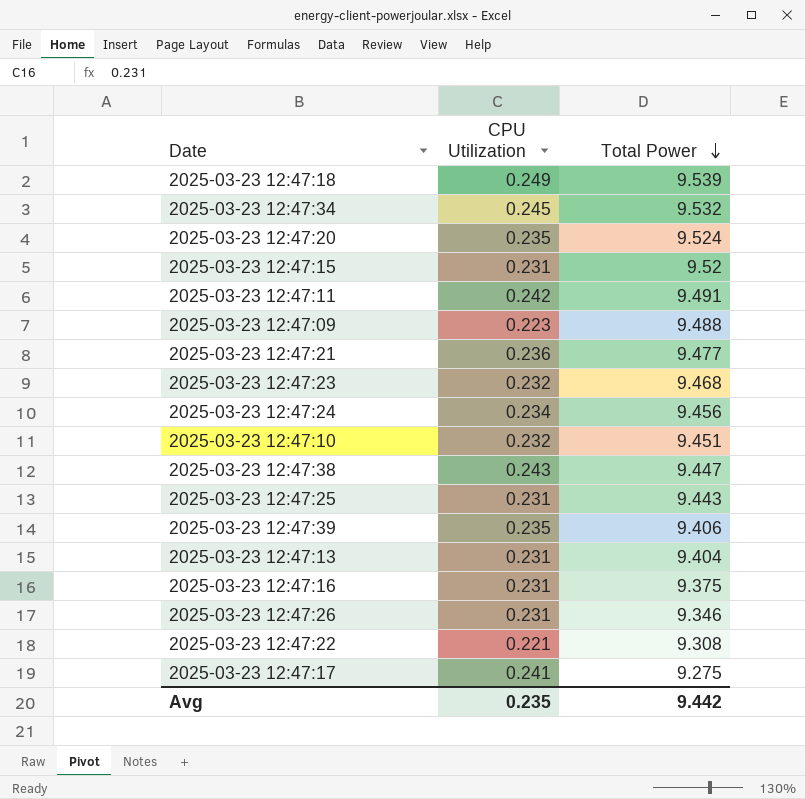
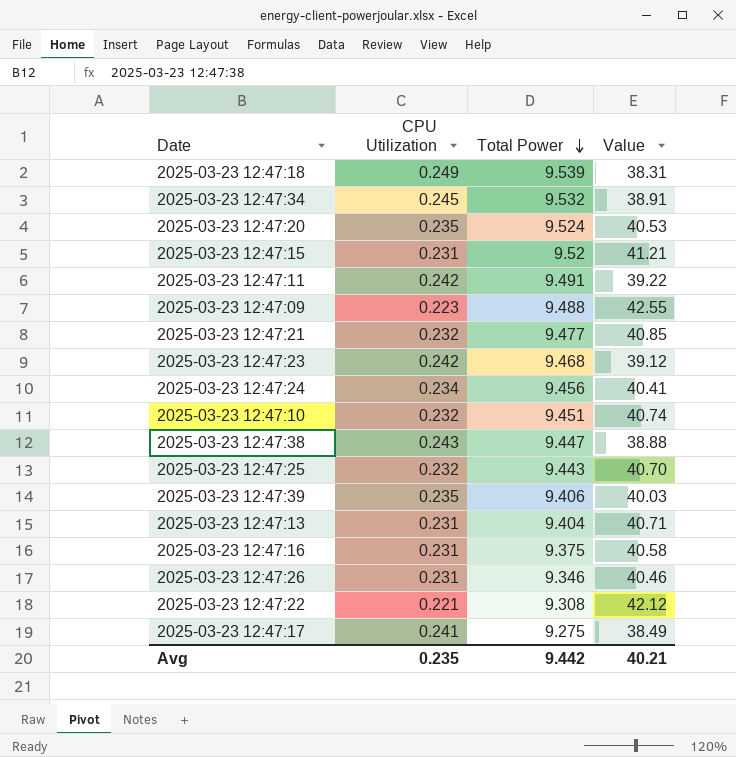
column Value | formula: none -> [Total Power] / [CPU Utilization]
2025-03-23 12:47:21 | CPU Utilization: 0.236 -> 0.232
2025-03-23 12:47:23 | CPU Utilization: 0.232 -> 0.242
2025-03-23 12:47:25 | CPU Utilization: 0.231 -> 0.232

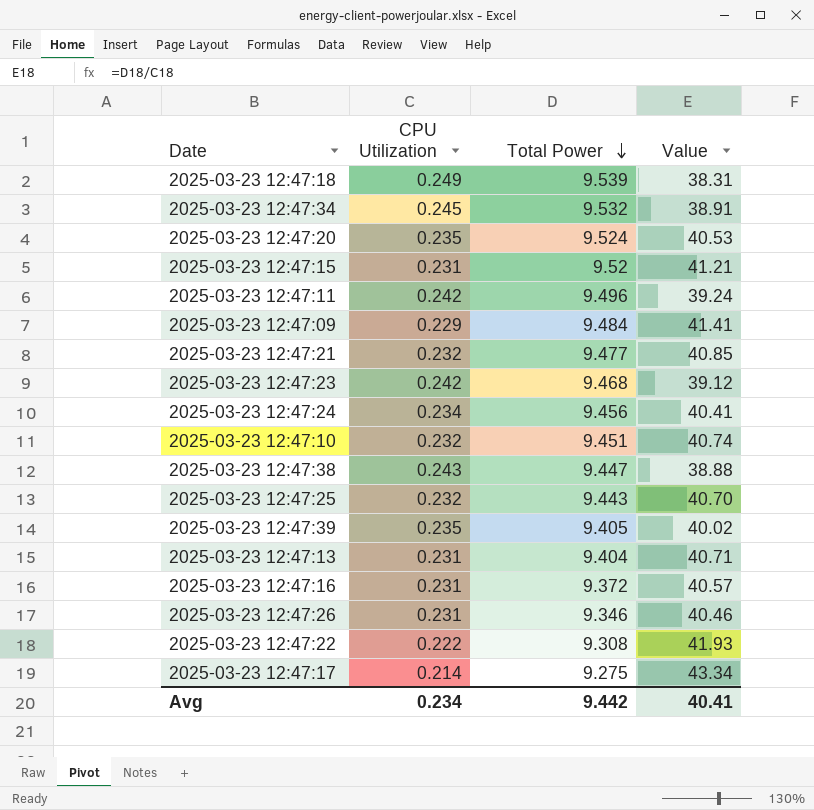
2025-03-23 12:47:11 | Total Power: 9.491 -> 9.496
2025-03-23 12:47:11 | Value: 39.22 -> 39.24
2025-03-23 12:47:09 | CPU Utilization: 0.223 -> 0.229
2025-03-23 12:47:09 | Total Power: 9.488 -> 9.484
2025-03-23 12:47:09 | Value: 42.55 -> 41.41
2025-03-23 12:47:39 | Total Power: 9.406 -> 9.405
2025-03-23 12:47:39 | Value: 40.03 -> 40.02
2025-03-23 12:47:16 | Total Power: 9.375 -> 9.372
2025-03-23 12:47:16 | Value: 40.58 -> 40.57
2025-03-23 12:47:22 | CPU Utilization: 0.221 -> 0.222
2025-03-23 12:47:22 | Value: 42.12 -> 41.93
2025-03-23 12:47:17 | CPU Utilization: 0.241 -> 0.214
2025-03-23 12:47:17 | Value: 38.49 -> 43.34
Avg | CPU Utilization: 0.235 -> 0.234
Avg | Value: 40.21 -> 40.41

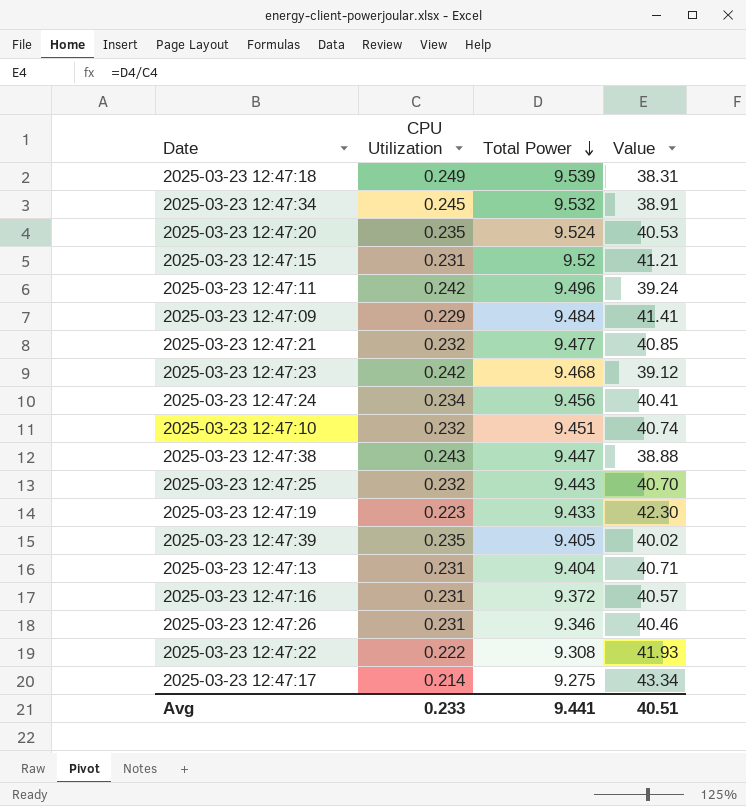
row 2025-03-23 12:47:19: none -> 0.223 | 9.433 | 42.30
Avg | CPU Utilization: 0.234 -> 0.233
Avg | Total Power: 9.442 -> 9.441
Avg | Value: 40.41 -> 40.51

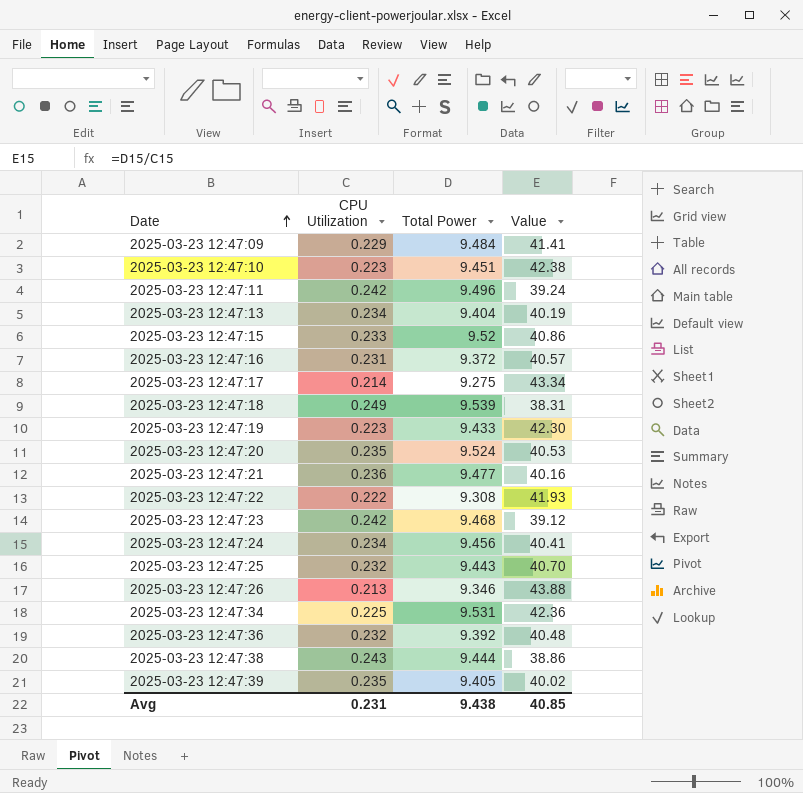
row order: Total Power descending -> Date ascending
2025-03-23 12:47:10 | CPU Utilization: 0.232 -> 0.223
2025-03-23 12:47:10 | Value: 40.74 -> 42.38
2025-03-23 12:47:13 | CPU Utilization: 0.231 -> 0.234
2025-03-23 12:47:13 | Value: 40.71 -> 40.19
2025-03-23 12:47:15 | CPU Utilization: 0.231 -> 0.233
2025-03-23 12:47:15 | Value: 41.21 -> 40.86
2025-03-23 12:47:21 | CPU Utilization: 0.232 -> 0.236
2025-03-23 12:47:21 | Value: 40.85 -> 40.16
2025-03-23 12:47:26 | CPU Utilization: 0.231 -> 0.213
2025-03-23 12:47:26 | Value: 40.46 -> 43.88
2025-03-23 12:47:34 | CPU Utilization: 0.245 -> 0.225
2025-03-23 12:47:34 | Total Power: 9.532 -> 9.531
2025-03-23 12:47:34 | Value: 38.91 -> 42.36
row 2025-03-23 12:47:36: none -> 0.232 | 9.392 | 40.48
2025-03-23 12:47:38 | Total Power: 9.447 -> 9.444
2025-03-23 12:47:38 | Value: 38.88 -> 38.86
Avg | CPU Utilization: 0.233 -> 0.231
Avg | Total Power: 9.441 -> 9.438
Avg | Value: 40.51 -> 40.85

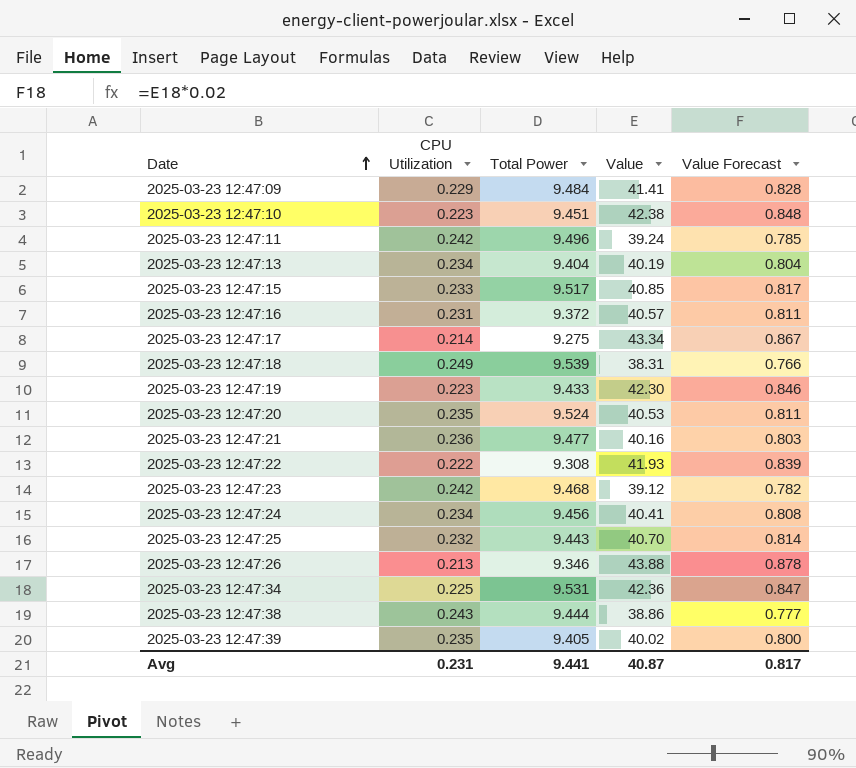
column Value Forecast | formula: none -> [Value] * 0.02
row 2025-03-23 12:47:36: 0.232 | 9.392 | 40.48 -> none
2025-03-23 12:47:15 | Total Power: 9.52 -> 9.517
2025-03-23 12:47:15 | Value: 40.86 -> 40.85
Avg | Total Power: 9.438 -> 9.441
Avg | Value: 40.85 -> 40.87

